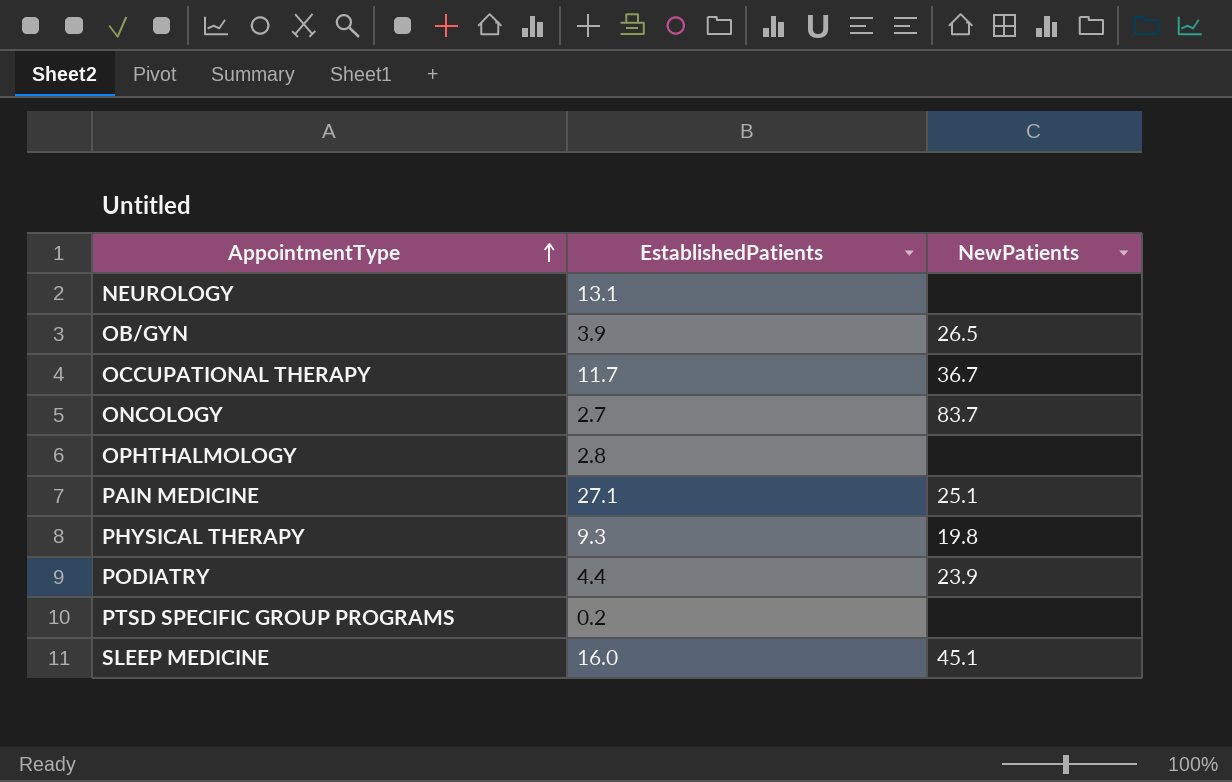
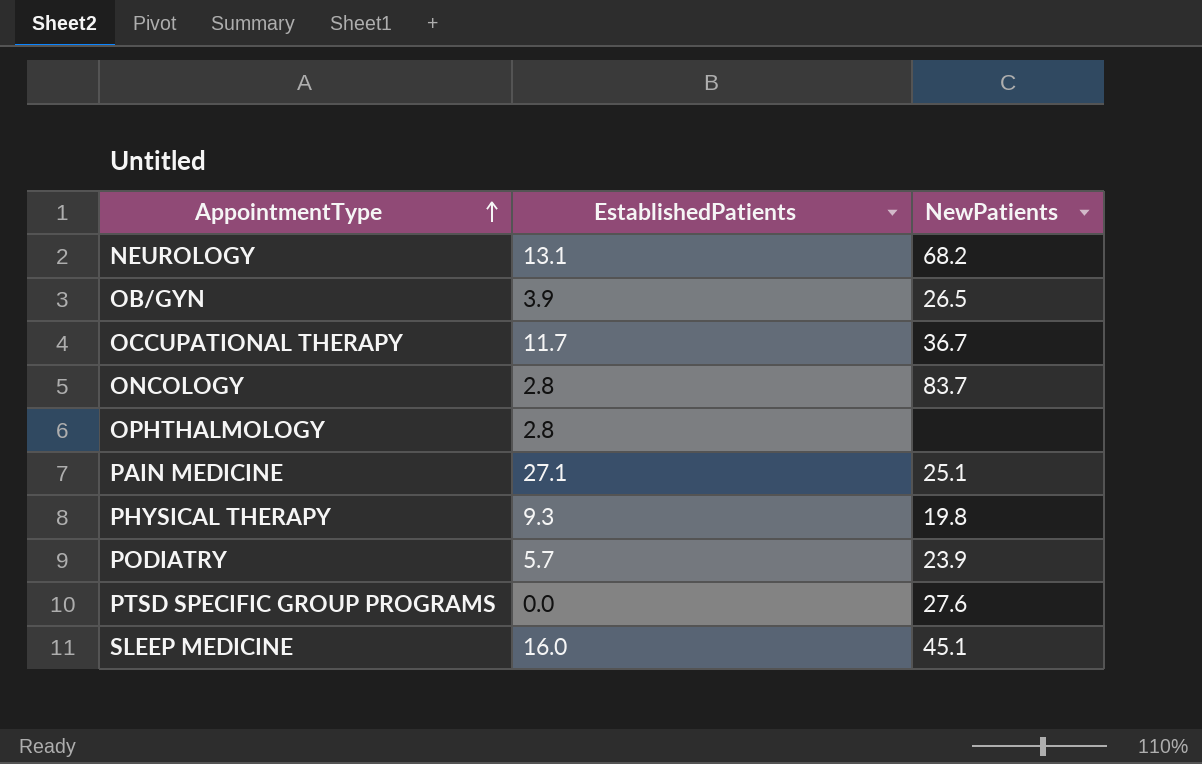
NEUROLOGY | NewPatients: none -> 68.2
ONCOLOGY | EstablishedPatients: 2.7 -> 2.8
PODIATRY | EstablishedPatients: 4.4 -> 5.7
PTSD SPECIFIC GROUP PROGRAMS | EstablishedPatients: 0.2 -> 0.0
PTSD SPECIFIC GROUP PROGRAMS | NewPatients: none -> 27.6

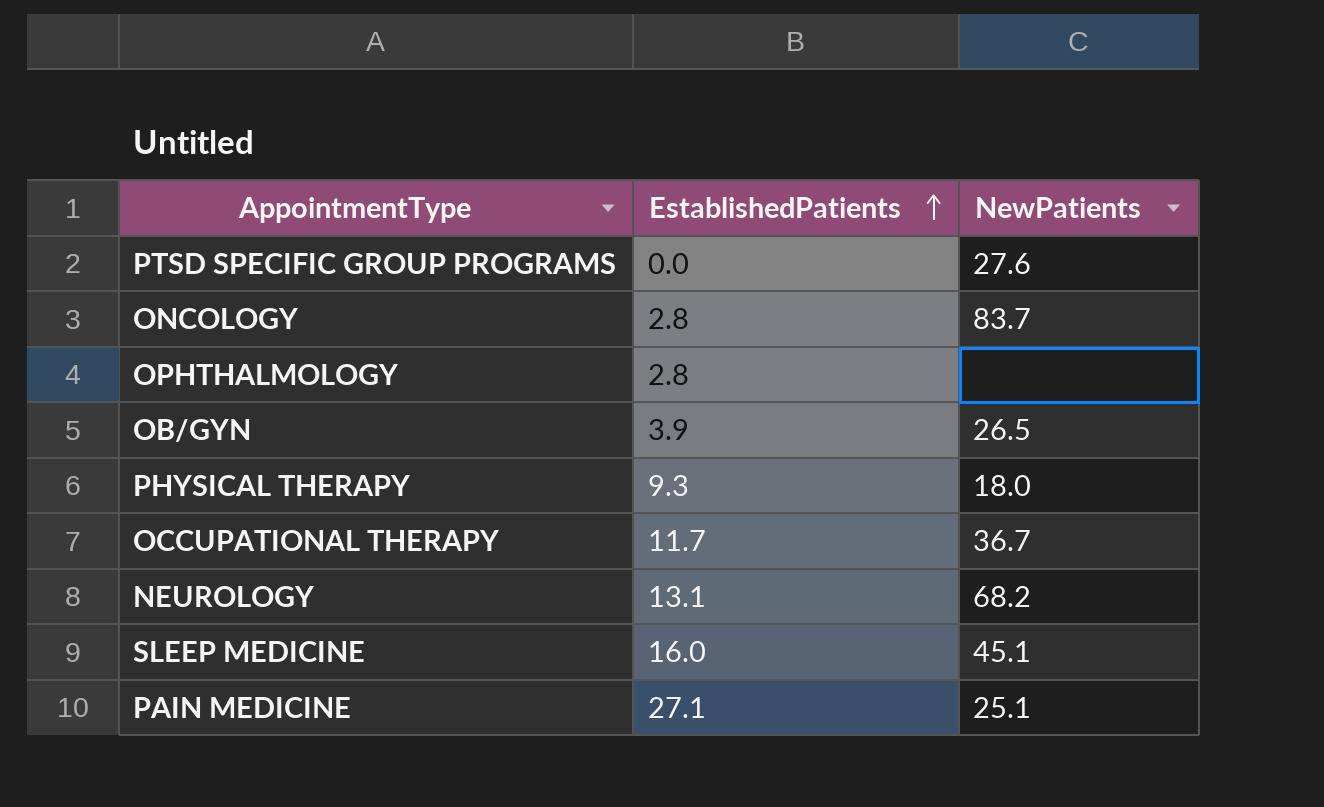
row order: AppointmentType ascending -> EstablishedPatients ascending
row PODIATRY: 5.7 | 23.9 -> none
PHYSICAL THERAPY | NewPatients: 19.8 -> 18.0

